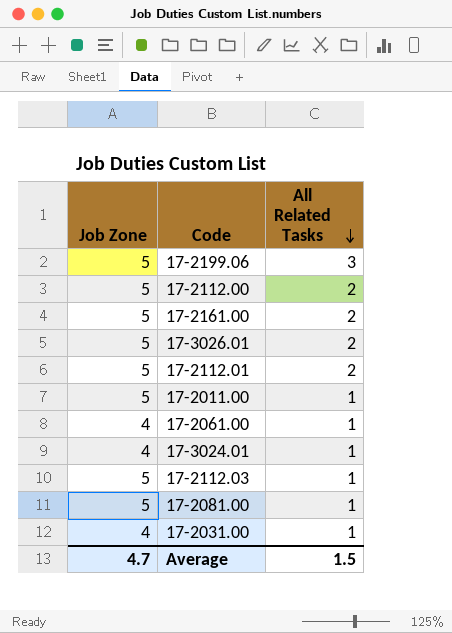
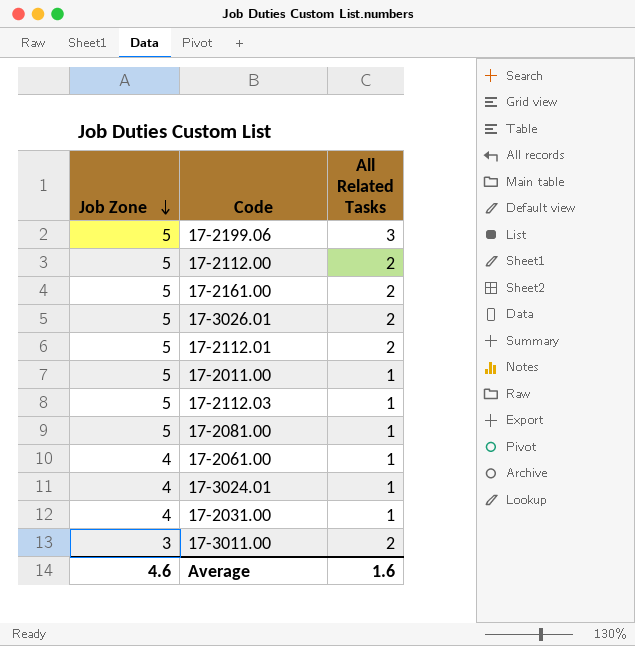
row order: All Related Tasks descending -> Job Zone descending
row 17-3011.00: none -> 3 | 2
Average | Job Zone: 4.7 -> 4.6
Average | All Related Tasks: 1.5 -> 1.6

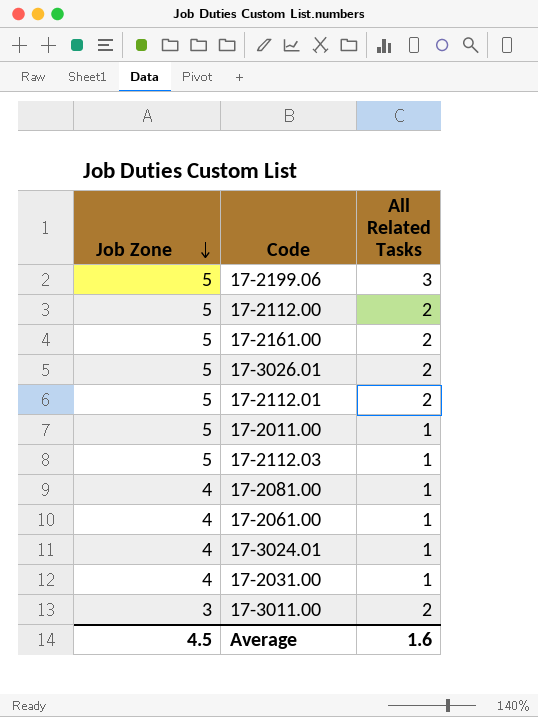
17-2081.00 | Job Zone: 5 -> 4
Average | Job Zone: 4.6 -> 4.5

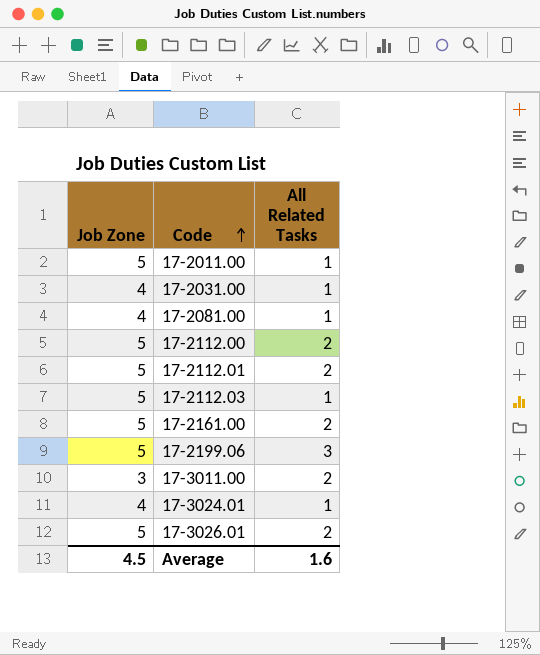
row order: Job Zone descending -> Code ascending
row 17-2061.00: 4 | 1 -> none

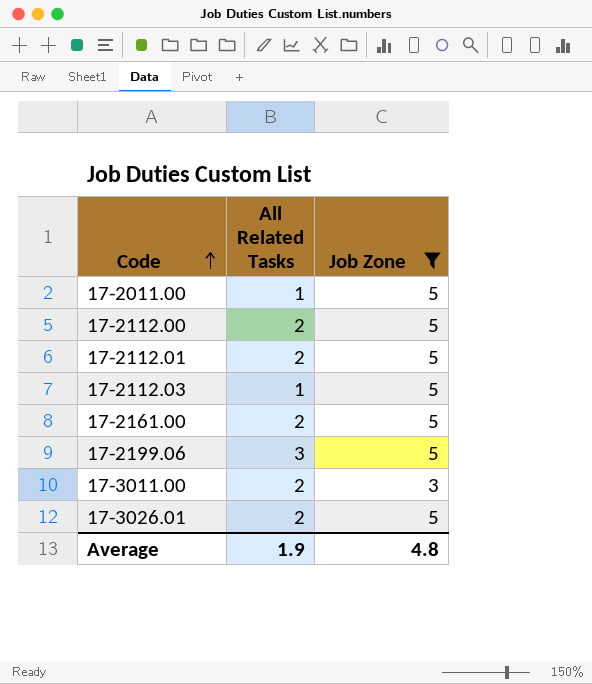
filter: none -> Job Zone != 4
column Job Zone | position: 1 -> 3
Average | All Related Tasks: 1.6 -> 1.9
Average | Job Zone: 4.5 -> 4.8

